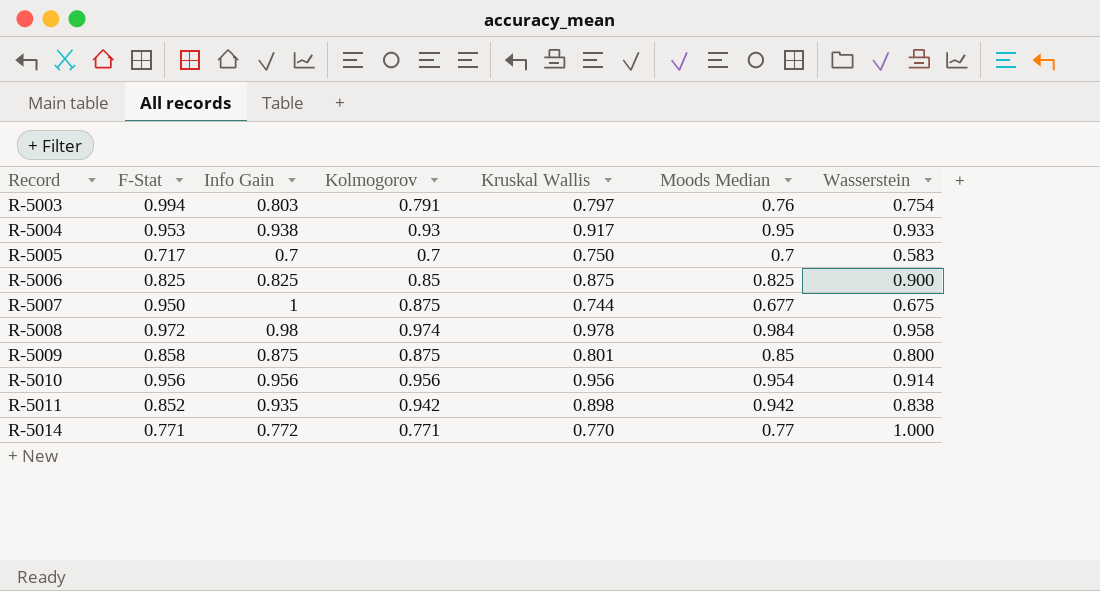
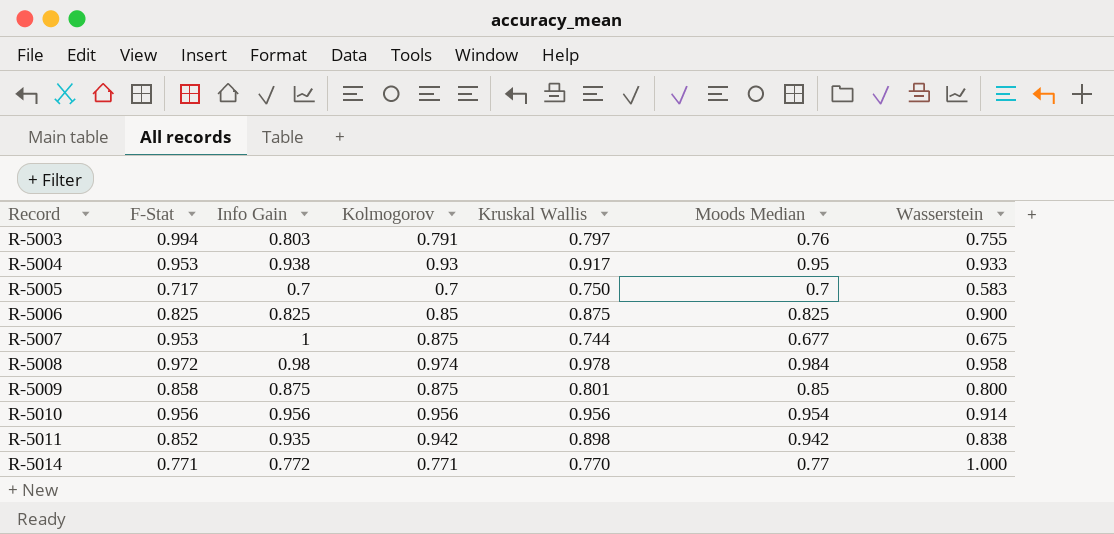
R-5003 | Wasserstein: 0.754 -> 0.755
R-5007 | F-Stat: 0.950 -> 0.953

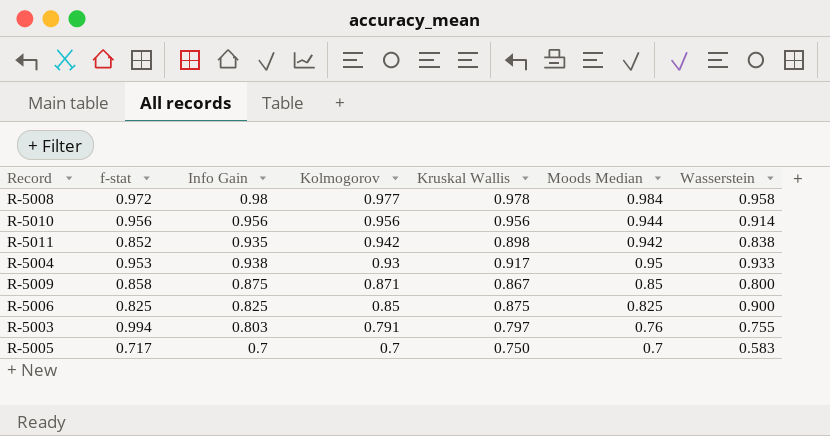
row order: Record ascending -> Kolmogorov descending
column name: F-Stat -> f-stat
row R-5007: 0.953 | 1 | 0.875 | 0.744 | 0.677 | 0.675 -> none
row R-5014: 0.771 | 0.772 | 0.771 | 0.770 | 0.77 | 1.000 -> none
R-5008 | Kolmogorov: 0.974 -> 0.977
R-5010 | Moods Median: 0.954 -> 0.944
R-5009 | Kolmogorov: 0.875 -> 0.871
R-5009 | Kruskal Wallis: 0.801 -> 0.867

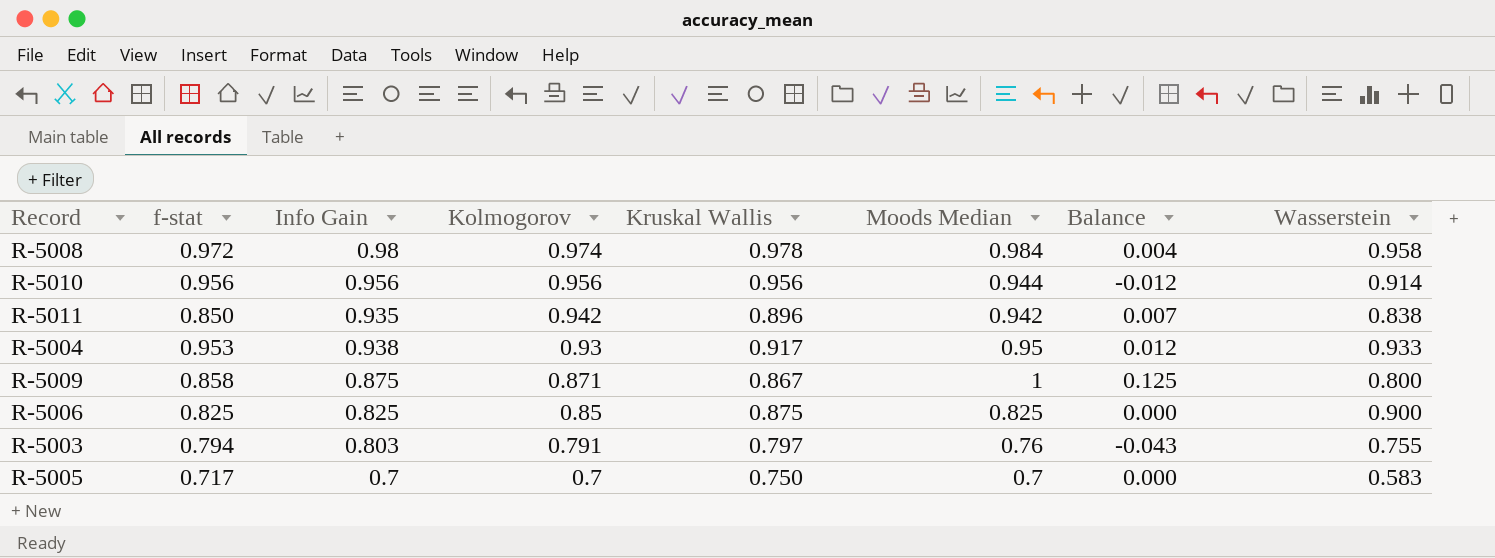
column Balance | formula: none -> [Moods Median] - [Info Gain]
R-5008 | Kolmogorov: 0.977 -> 0.974
R-5011 | f-stat: 0.852 -> 0.850
R-5011 | Kruskal Wallis: 0.898 -> 0.896
R-5009 | Moods Median: 0.85 -> 1
R-5003 | f-stat: 0.994 -> 0.794

